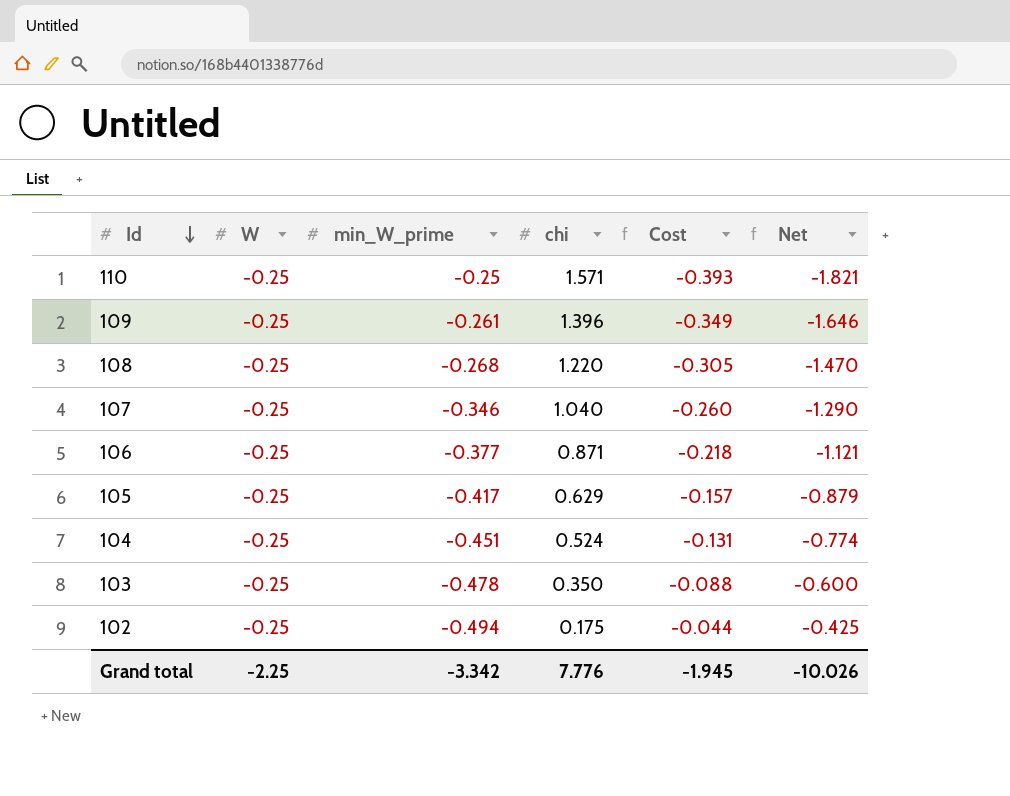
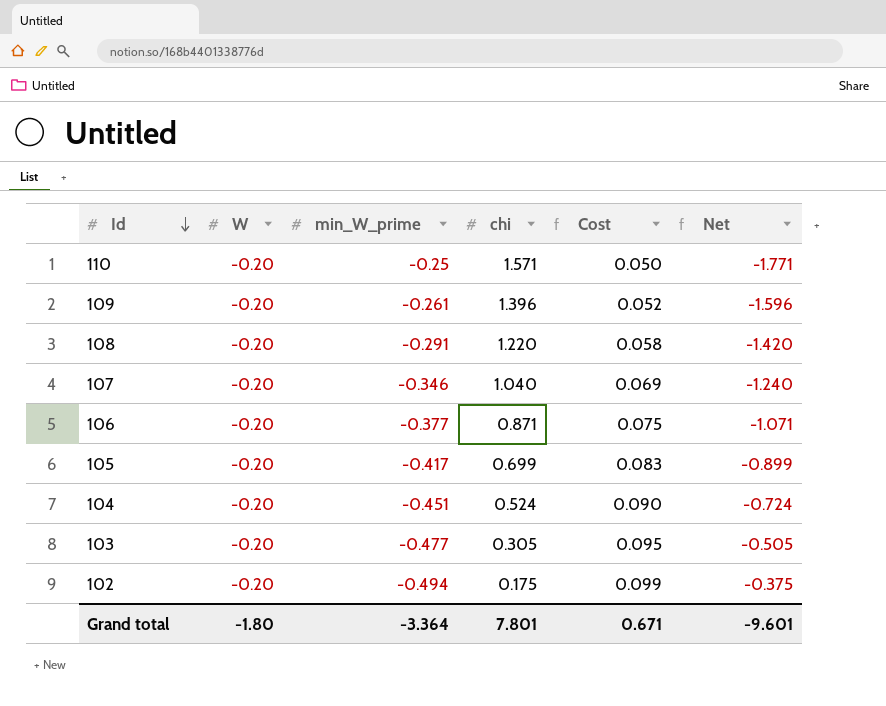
column Cost | formula: [W] * [chi] -> [W] * [min_W_prime]
110 | W: -0.25 -> -0.20
110 | Net: -1.821 -> -1.771
109 | W: -0.25 -> -0.20
109 | Net: -1.646 -> -1.596
108 | W: -0.25 -> -0.20
108 | min_W_prime: -0.268 -> -0.291
108 | Net: -1.470 -> -1.420
107 | W: -0.25 -> -0.20
107 | Net: -1.290 -> -1.240
106 | W: -0.25 -> -0.20
106 | Net: -1.121 -> -1.071
105 | W: -0.25 -> -0.20
105 | chi: 0.629 -> 0.699
105 | Net: -0.879 -> -0.899
104 | W: -0.25 -> -0.20
104 | Net: -0.774 -> -0.724
103 | W: -0.25 -> -0.20
103 | min_W_prime: -0.478 -> -0.477
103 | chi: 0.350 -> 0.305
103 | Net: -0.600 -> -0.505
102 | W: -0.25 -> -0.20
102 | Net: -0.425 -> -0.375
Grand total | W: -2.25 -> -1.80
Grand total | min_W_prime: -3.342 -> -3.364
Grand total | chi: 7.776 -> 7.801
Grand total | Cost: -1.945 -> 0.671
Grand total | Net: -10.026 -> -9.601

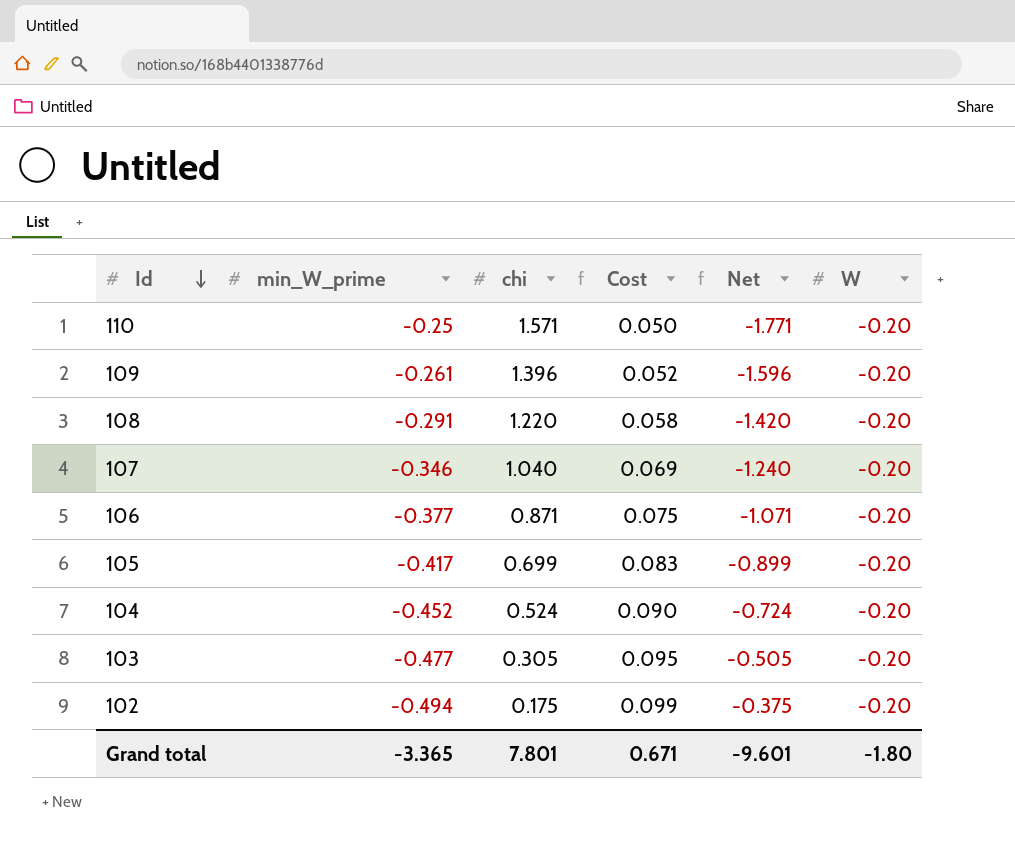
column W | position: 2 -> 6
104 | min_W_prime: -0.451 -> -0.452
Grand total | min_W_prime: -3.364 -> -3.365

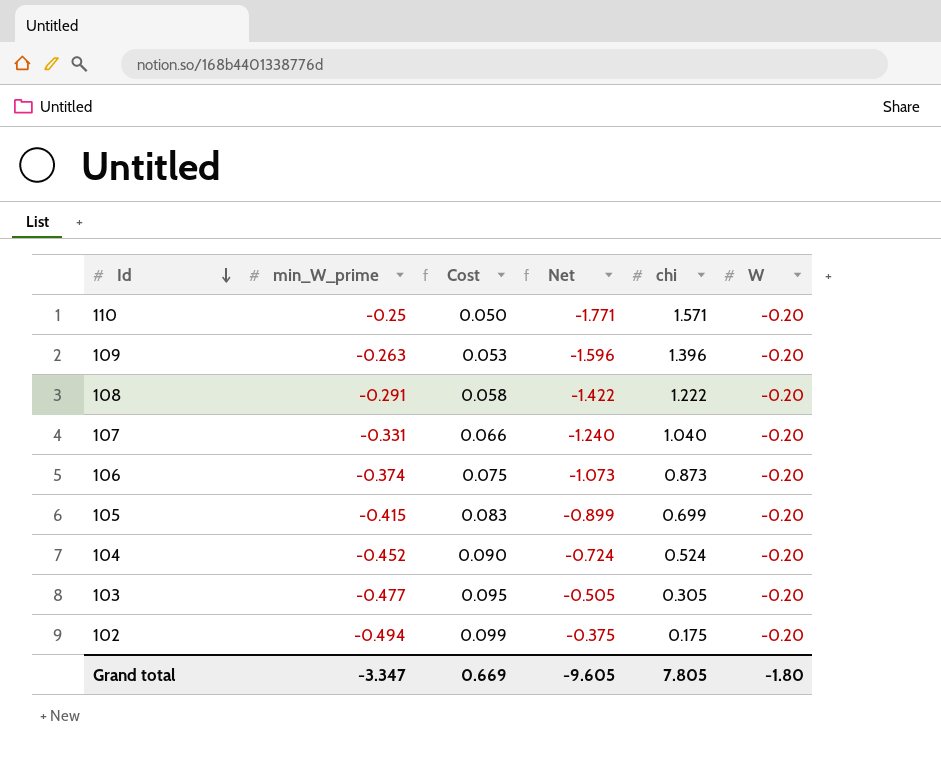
column chi | position: 3 -> 5
109 | min_W_prime: -0.261 -> -0.263
109 | Cost: 0.052 -> 0.053
108 | Net: -1.420 -> -1.422
108 | chi: 1.220 -> 1.222
107 | min_W_prime: -0.346 -> -0.331
107 | Cost: 0.069 -> 0.066
106 | min_W_prime: -0.377 -> -0.374
106 | Net: -1.071 -> -1.073
106 | chi: 0.871 -> 0.873
105 | min_W_prime: -0.417 -> -0.415
Grand total | min_W_prime: -3.365 -> -3.347
Grand total | Cost: 0.671 -> 0.669
Grand total | Net: -9.601 -> -9.605
Grand total | chi: 7.801 -> 7.805

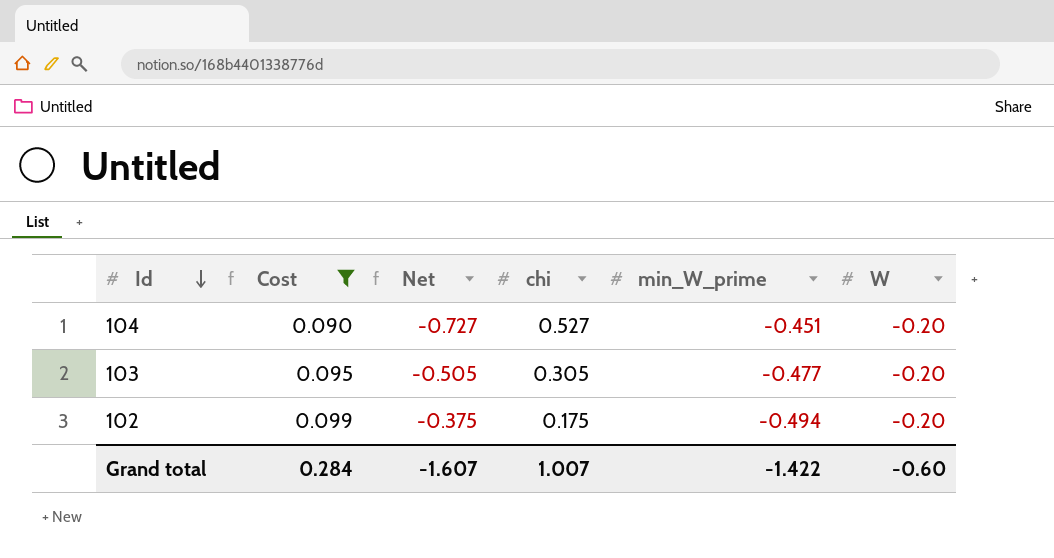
filter: none -> Cost >= 0.090
column min_W_prime | position: 2 -> 5
104 | Net: -0.724 -> -0.727
104 | chi: 0.524 -> 0.527
104 | min_W_prime: -0.452 -> -0.451
Grand total | Cost: 0.669 -> 0.284
Grand total | Net: -9.605 -> -1.607
Grand total | chi: 7.805 -> 1.007
Grand total | min_W_prime: -3.347 -> -1.422
Grand total | W: -1.80 -> -0.60

